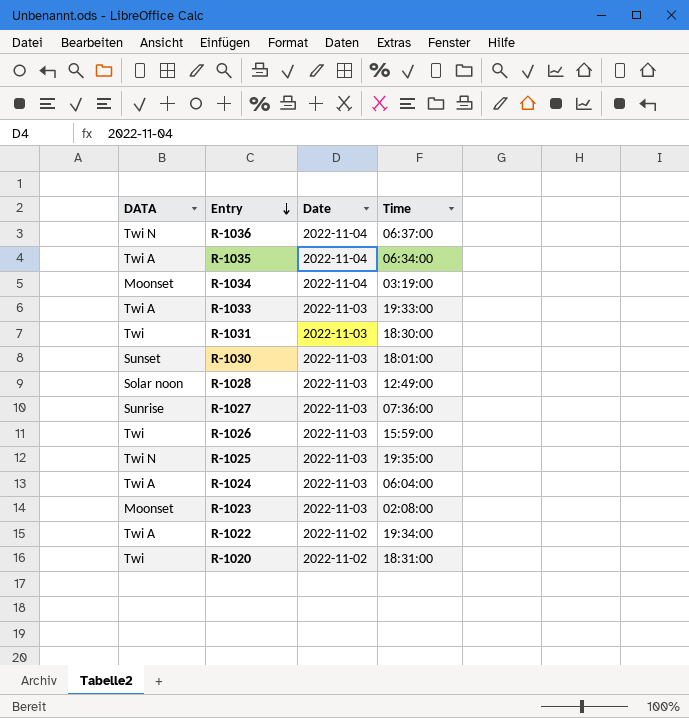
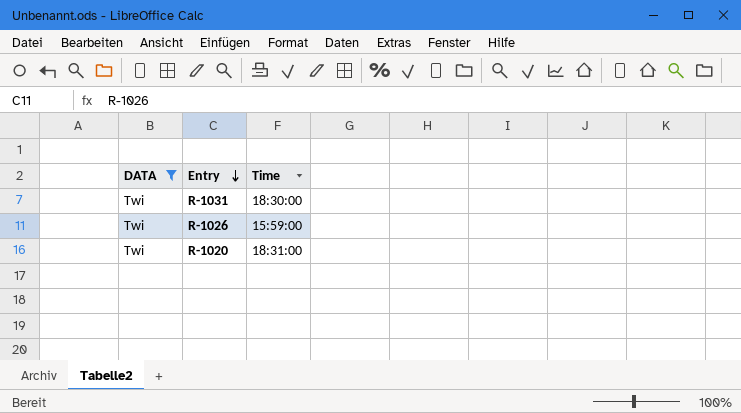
filter: none -> DATA = Twi
column Date | position: 3 -> none

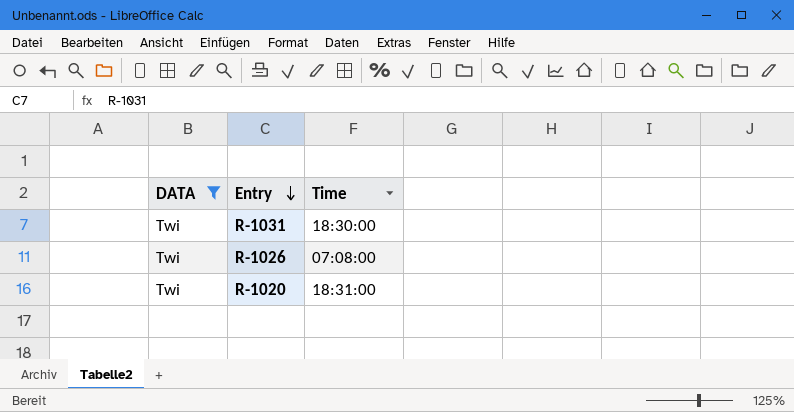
R-1026 | Time: 15:59:00 -> 07:08:00

